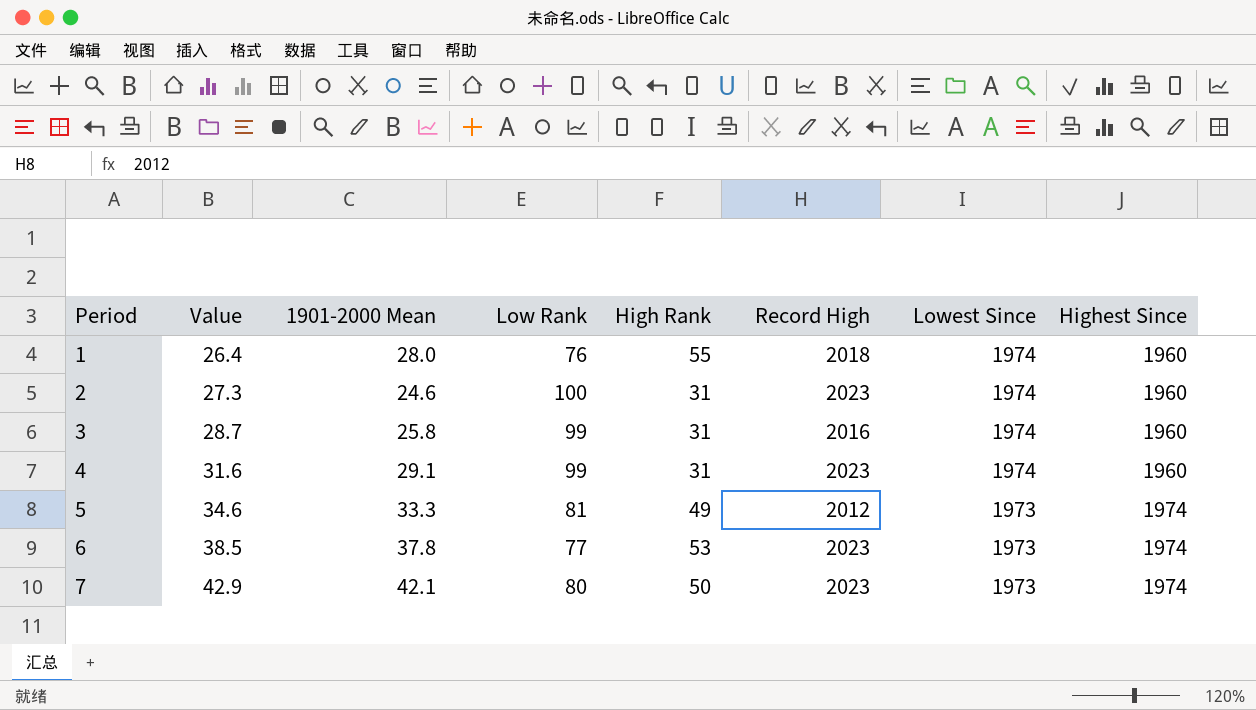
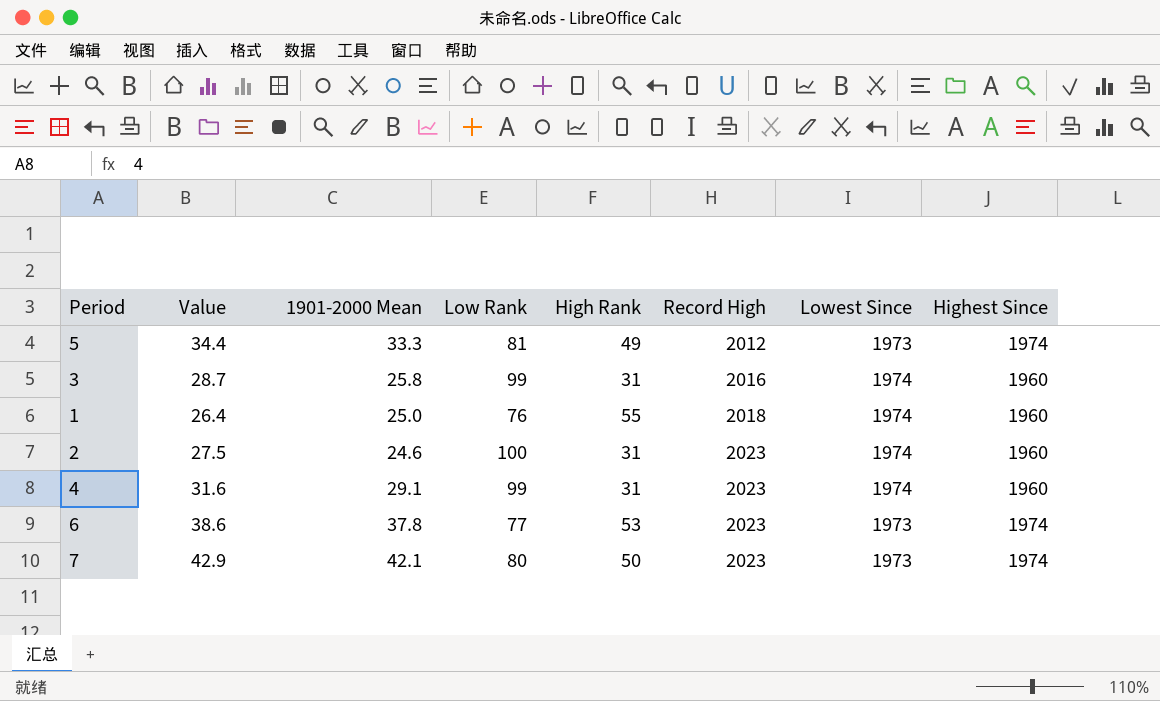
row order: Period ascending -> Record High ascending
5 | Value: 34.6 -> 34.4
1 | 1901-2000 Mean: 28.0 -> 25.0
2 | Value: 27.3 -> 27.5
6 | Value: 38.5 -> 38.6

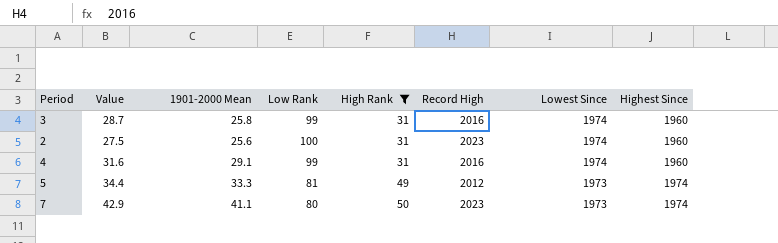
filter: none -> High Rank <= 50
row order: Record High ascending -> High Rank ascending
2 | 1901-2000 Mean: 24.6 -> 25.6
4 | Record High: 2023 -> 2016
7 | 1901-2000 Mean: 42.1 -> 41.1

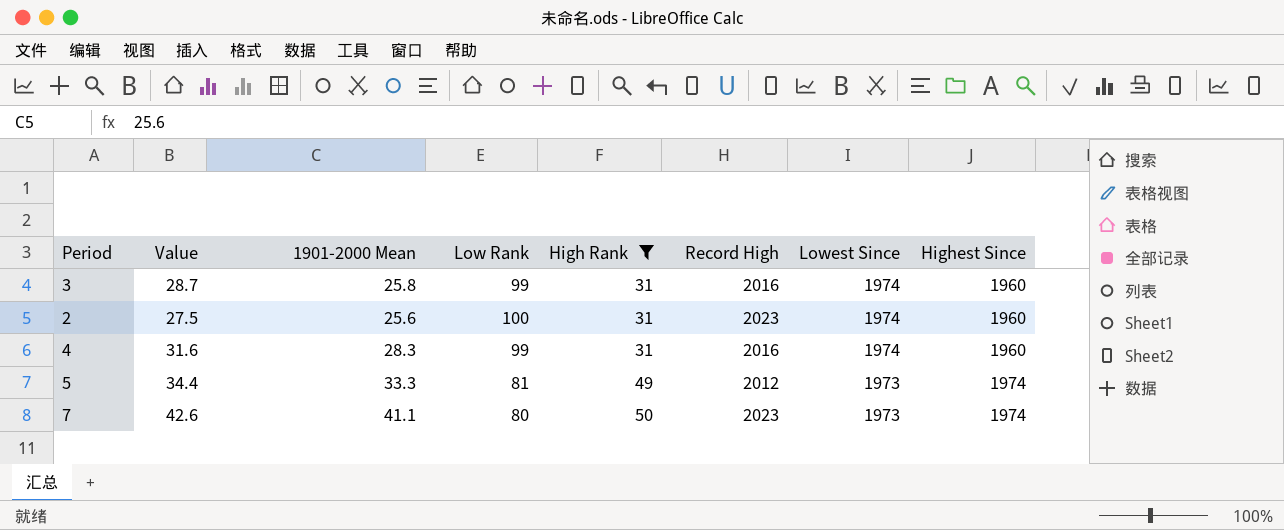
4 | 1901-2000 Mean: 29.1 -> 28.3
7 | Value: 42.9 -> 42.6

